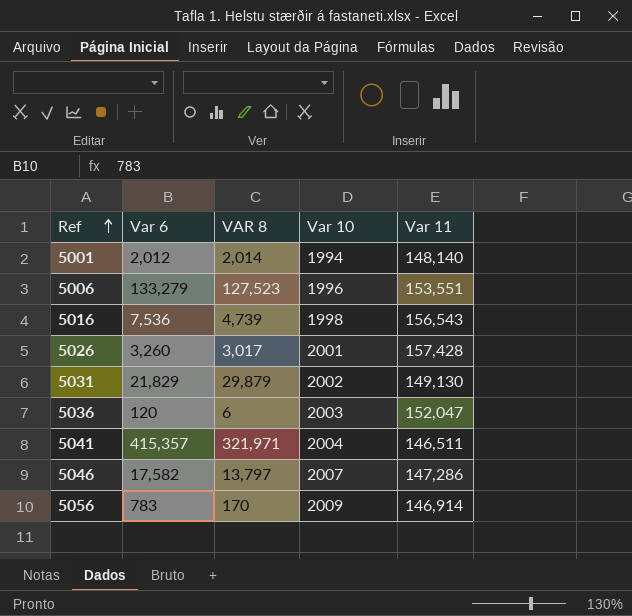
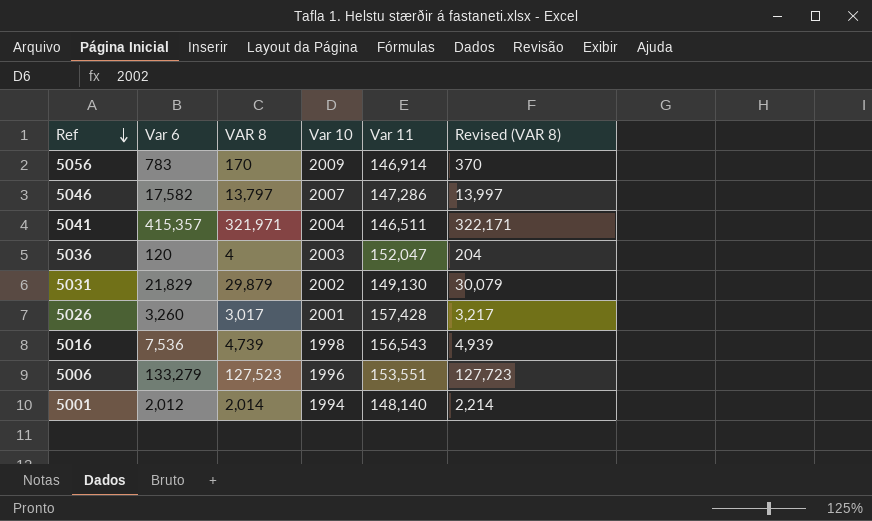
row order: Ref ascending -> Ref descending
column Revised (VAR 8) | formula: none -> [VAR 8] + 200
5036 | VAR 8: 6 -> 4

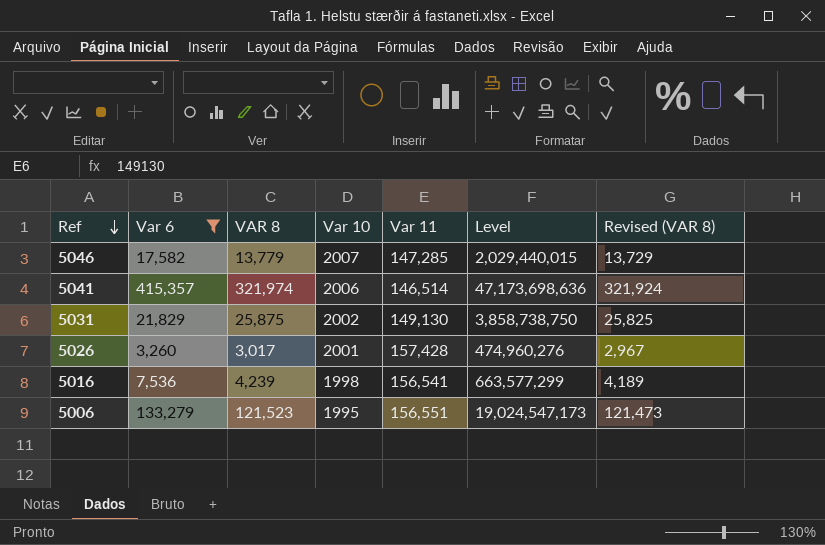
filter: none -> Var 6 >= 3,260
column Level | formula: none -> [VAR 8] * [Var 11]
column Revised (VAR 8) | formula: [VAR 8] + 200 -> [VAR 8] - 50
5046 | VAR 8: 13,797 -> 13,779
5046 | Var 11: 147,286 -> 147,285
5041 | VAR 8: 321,971 -> 321,974
5041 | Var 10: 2004 -> 2006
5041 | Var 11: 146,511 -> 146,514
5031 | VAR 8: 29,879 -> 25,875
5016 | VAR 8: 4,739 -> 4,239
5016 | Var 11: 156,543 -> 156,541
5006 | VAR 8: 127,523 -> 121,523
5006 | Var 10: 1996 -> 1995
5006 | Var 11: 153,551 -> 156,551

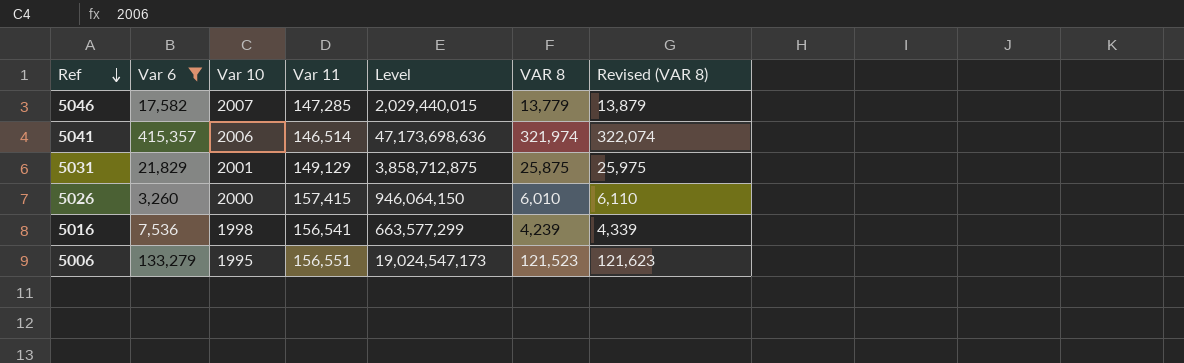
column VAR 8 | position: 3 -> 6
column Revised (VAR 8) | formula: [VAR 8] - 50 -> [VAR 8] + 100
5031 | Var 10: 2002 -> 2001
5031 | Var 11: 149,130 -> 149,129
5031 | Level: 3,858,738,750 -> 3,858,712,875
5026 | Var 10: 2001 -> 2000
5026 | Var 11: 157,428 -> 157,415
5026 | Level: 474,960,276 -> 946,064,150
5026 | VAR 8: 3,017 -> 6,010

